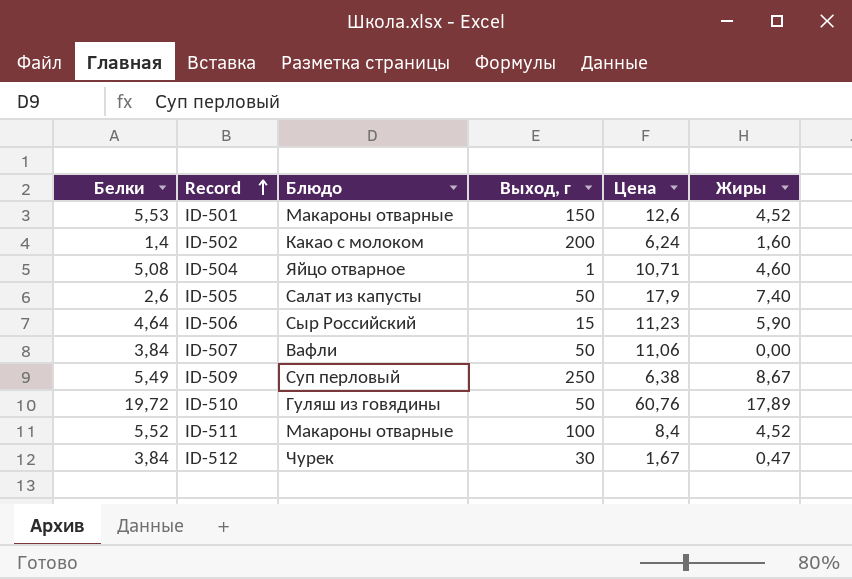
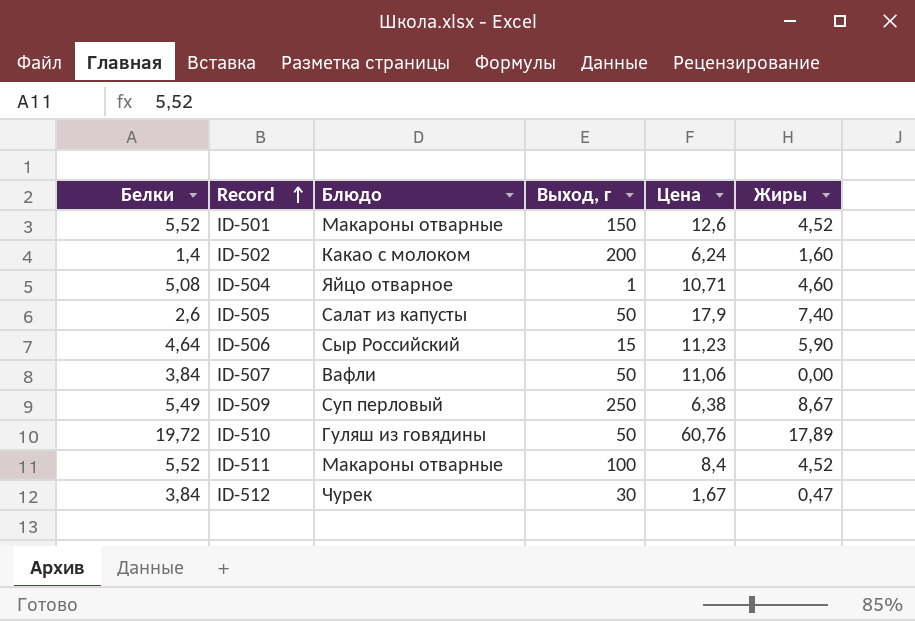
ID-501 | Белки: 5,53 -> 5,52

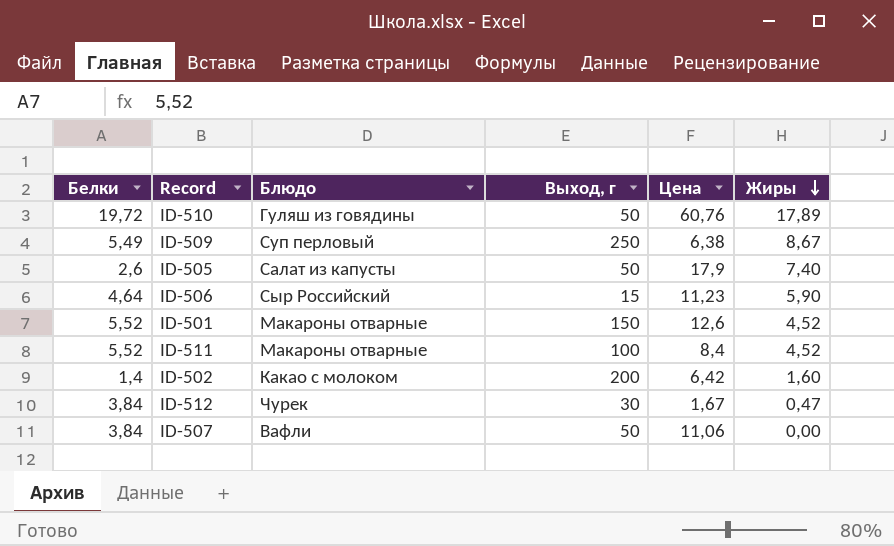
row order: Record ascending -> Жиры descending
row ID-504: 5,08 | Яйцо отварное | 1 | 10,71 | 4,60 -> none
ID-502 | Цена: 6,24 -> 6,42

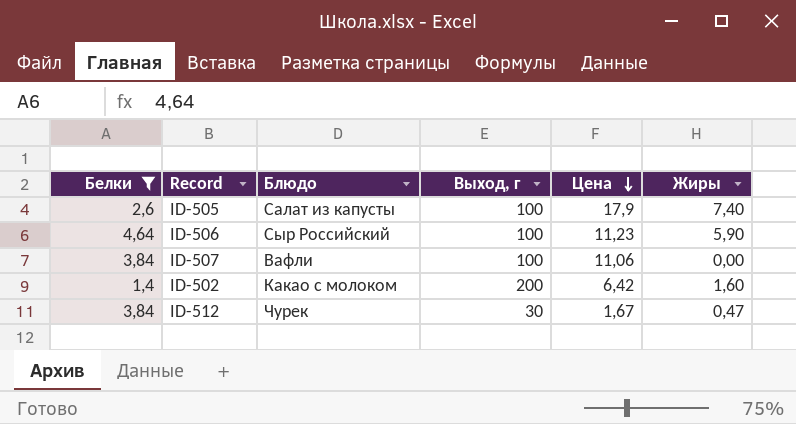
filter: none -> Белки <= 4,64
row order: Жиры descending -> Цена descending
ID-505 | Выход, г: 50 -> 100
ID-506 | Выход, г: 15 -> 100
ID-507 | Выход, г: 50 -> 100

